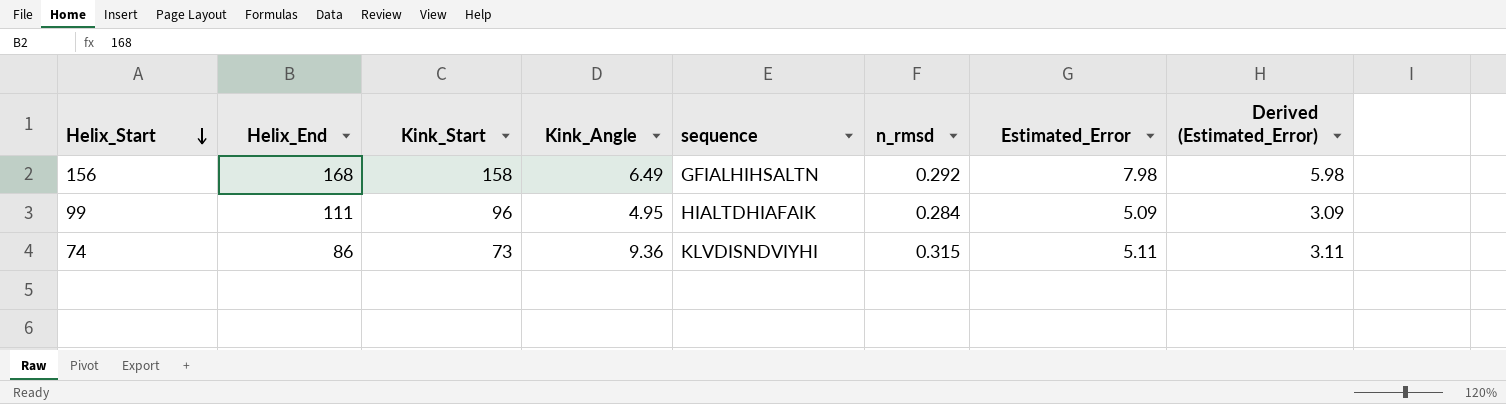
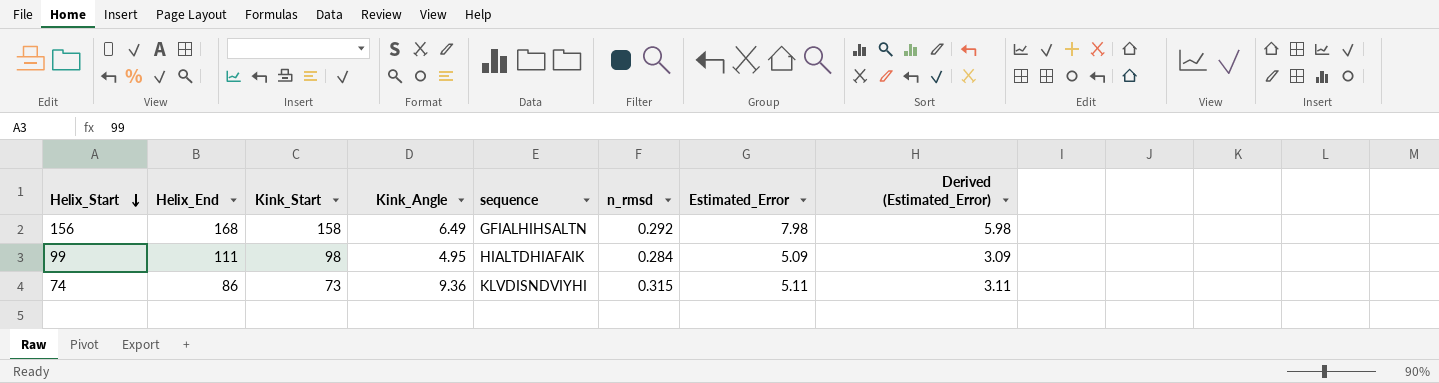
99 | Kink_Start: 96 -> 98

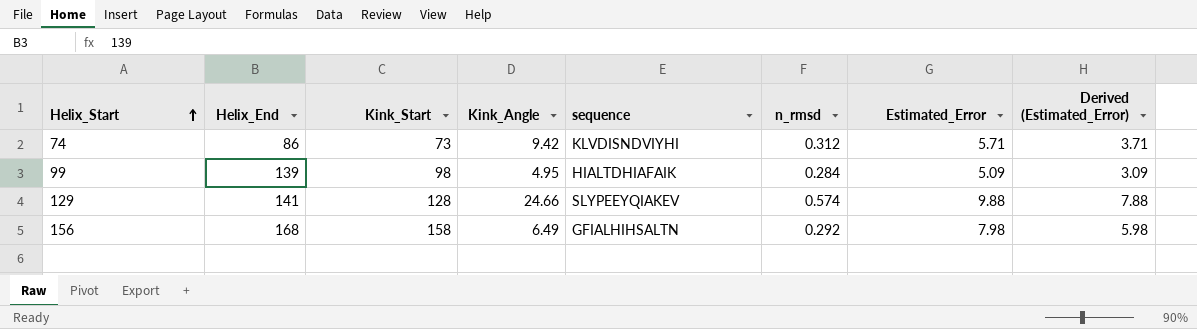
row order: Helix_Start descending -> Helix_Start ascending
74 | Kink_Angle: 9.36 -> 9.42
74 | n_rmsd: 0.315 -> 0.312
74 | Estimated_Error: 5.11 -> 5.71
74 | Derived (Estimated_Error): 3.11 -> 3.71
99 | Helix_End: 111 -> 139
row 129: none -> 141 | 128 | 24.66 | SLYPEEYQIAKEV | 0.574 | 9.88 | 7.88

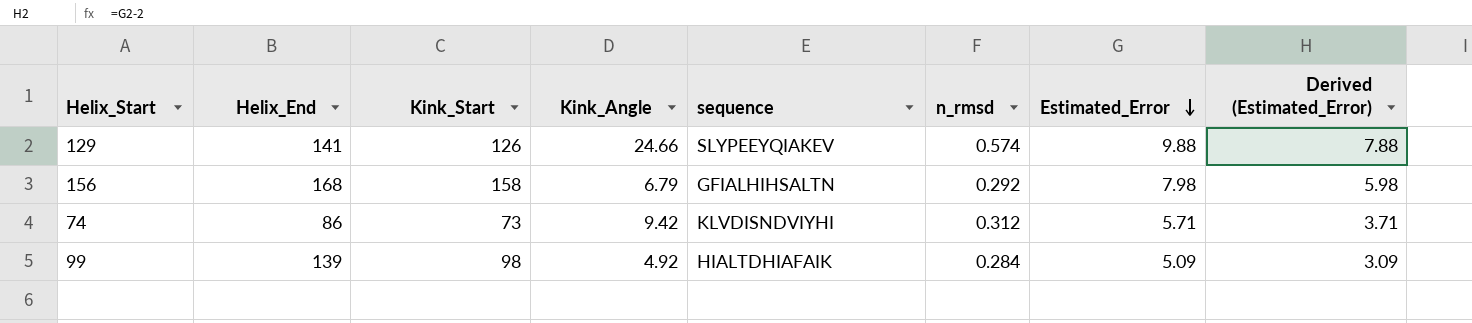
row order: Helix_Start ascending -> Estimated_Error descending
129 | Kink_Start: 128 -> 126
156 | Kink_Angle: 6.49 -> 6.79
99 | Kink_Angle: 4.95 -> 4.92

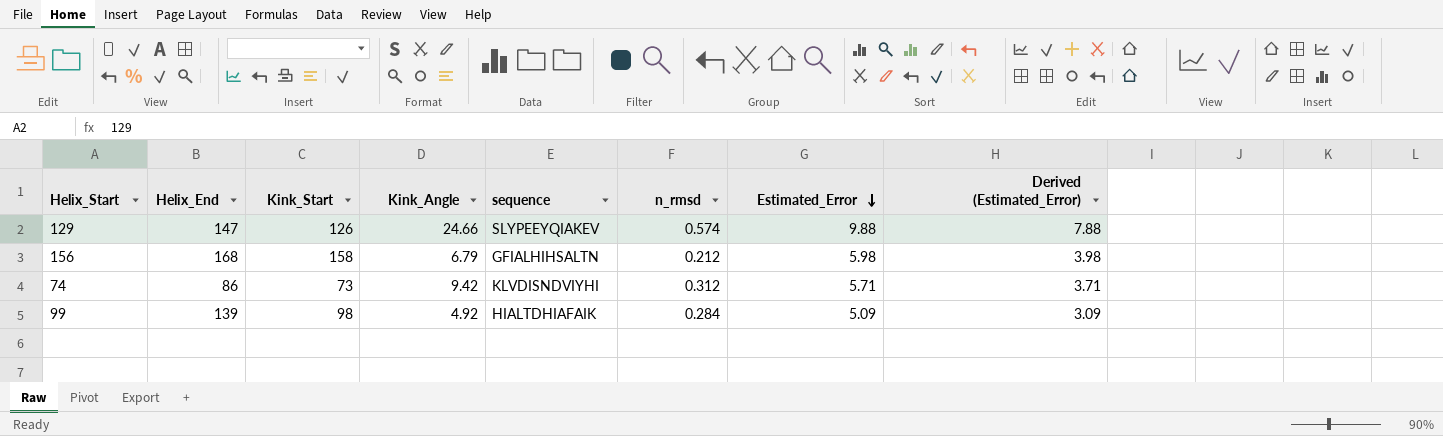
129 | Helix_End: 141 -> 147
156 | n_rmsd: 0.292 -> 0.212
156 | Estimated_Error: 7.98 -> 5.98
156 | Derived (Estimated_Error): 5.98 -> 3.98

